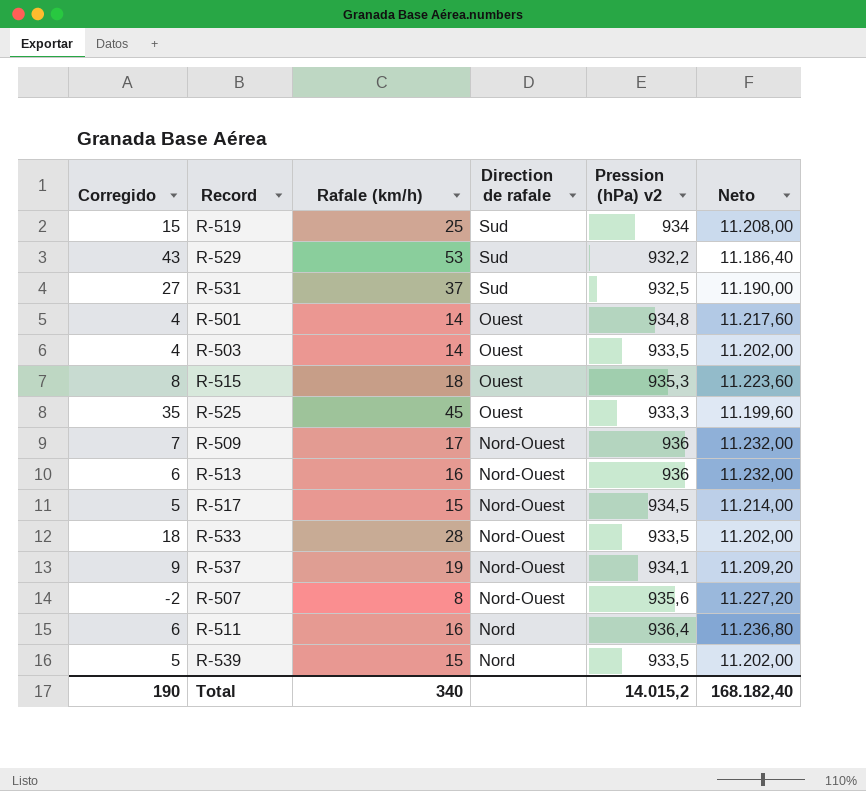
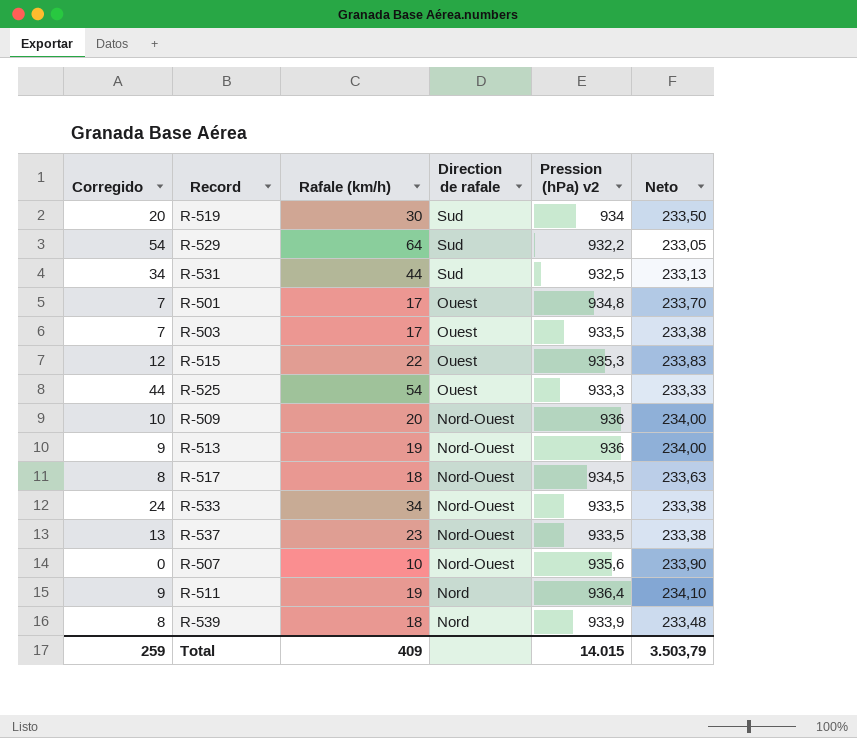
column Neto | formula: [Pression (hPa) v2] * 12 -> [Pression (hPa) v2] * 0,25
R-519 | Corregido: 15 -> 20
R-519 | Rafale (km/h): 25 -> 30
R-529 | Corregido: 43 -> 54
R-529 | Rafale (km/h): 53 -> 64
R-531 | Corregido: 27 -> 34
R-531 | Rafale (km/h): 37 -> 44
R-501 | Corregido: 4 -> 7
R-501 | Rafale (km/h): 14 -> 17
R-503 | Corregido: 4 -> 7
R-503 | Rafale (km/h): 14 -> 17
R-515 | Corregido: 8 -> 12
R-515 | Rafale (km/h): 18 -> 22
R-525 | Corregido: 35 -> 44
R-525 | Rafale (km/h): 45 -> 54
R-509 | Corregido: 7 -> 10
R-509 | Rafale (km/h): 17 -> 20
R-513 | Corregido: 6 -> 9
R-513 | Rafale (km/h): 16 -> 19
R-517 | Corregido: 5 -> 8
R-517 | Rafale (km/h): 15 -> 18
R-533 | Corregido: 18 -> 24
R-533 | Rafale (km/h): 28 -> 34
R-537 | Corregido: 9 -> 13
R-537 | Rafale (km/h): 19 -> 23
R-537 | Pression (hPa) v2: 934,1 -> 933,5
R-507 | Corregido: -2 -> 0
R-507 | Rafale (km/h): 8 -> 10
R-511 | Corregido: 6 -> 9
R-511 | Rafale (km/h): 16 -> 19
R-539 | Corregido: 5 -> 8
R-539 | Rafale (km/h): 15 -> 18
R-539 | Pression (hPa) v2: 933,5 -> 933,9
Total | Corregido: 190 -> 259
Total | Rafale (km/h): 340 -> 409
Total | Pression (hPa) v2: 14.015,2 -> 14.015
Total | Neto: 168.182,40 -> 3.503,79

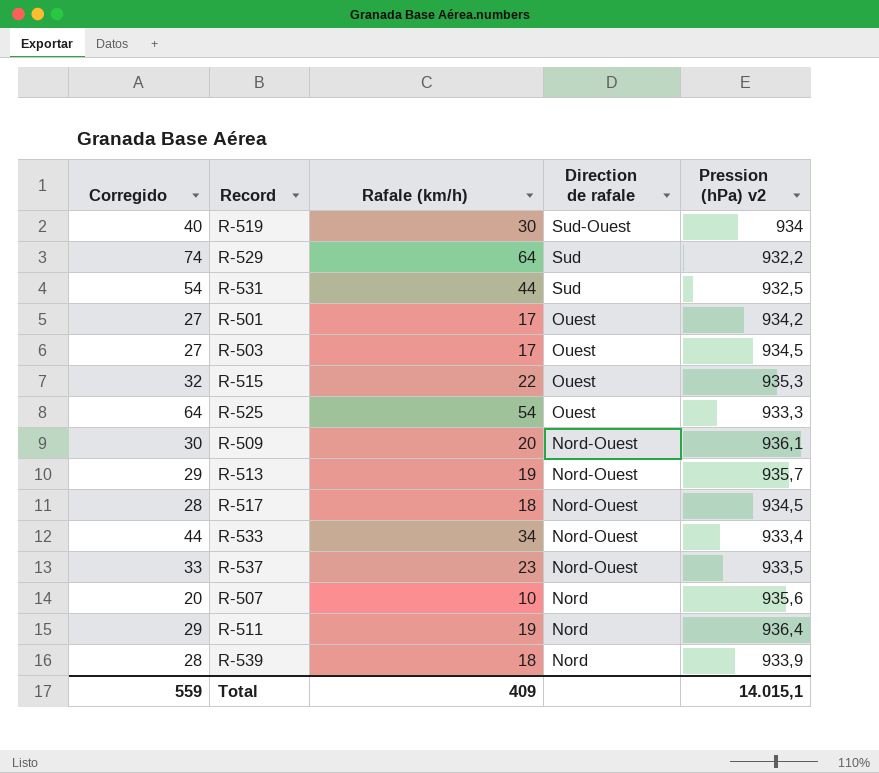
column Neto | formula: [Pression (hPa) v2] * 0,25 -> none
column Corregido | formula: [Rafale (km/h)] - 10 -> [Rafale (km/h)] + 10
R-519 | Direction de rafale: Sud -> Sud-Ouest
R-501 | Pression (hPa) v2: 934,8 -> 934,2
R-503 | Pression (hPa) v2: 933,5 -> 934,5
R-509 | Pression (hPa) v2: 936 -> 936,1
R-513 | Pression (hPa) v2: 936 -> 935,7
R-533 | Pression (hPa) v2: 933,5 -> 933,4
R-507 | Direction de rafale: Nord-Ouest -> Nord
Total | Corregido: 259 -> 559
Total | Pression (hPa) v2: 14.015 -> 14.015,1

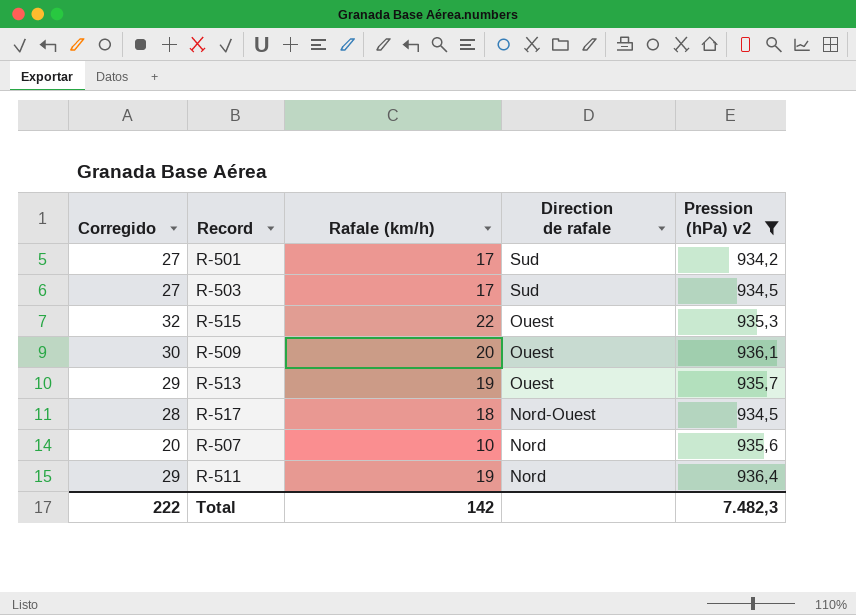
filter: none -> Pression (hPa) v2 >= 934,2
R-501 | Direction de rafale: Ouest -> Sud
R-503 | Direction de rafale: Ouest -> Sud
R-509 | Direction de rafale: Nord-Ouest -> Ouest
R-513 | Direction de rafale: Nord-Ouest -> Ouest
Total | Corregido: 559 -> 222
Total | Rafale (km/h): 409 -> 142
Total | Pression (hPa) v2: 14.015,1 -> 7.482,3

